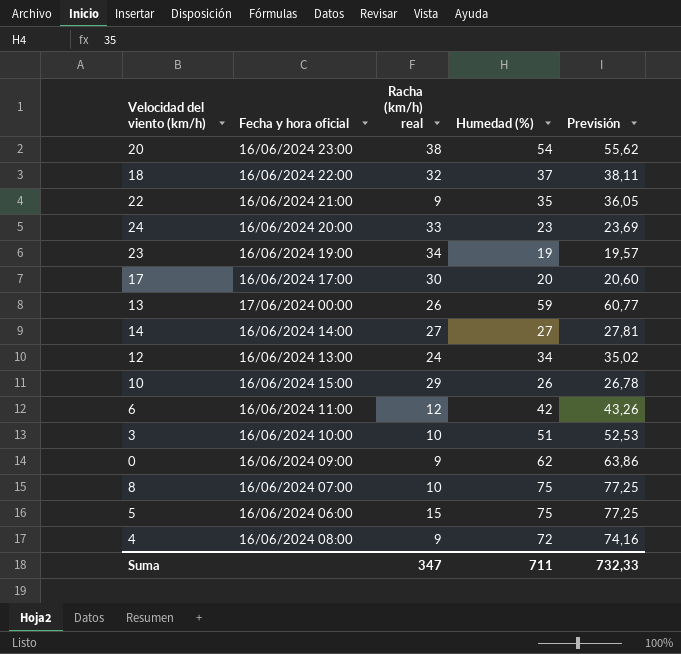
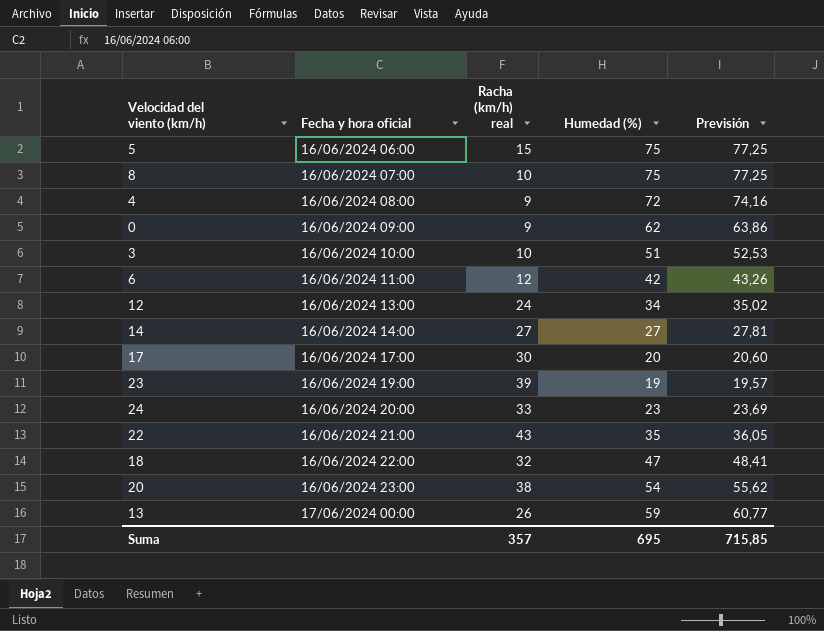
row order: none -> Fecha y hora oficial ascending
row 10: 16/06/2024 15:00 | 29 | 26 | 26,78 -> none
23 | Racha (km/h) real: 34 -> 39
22 | Racha (km/h) real: 9 -> 43
18 | Humedad (%): 37 -> 47
18 | Previsión: 38,11 -> 48,41
Suma | Racha (km/h) real: 347 -> 357
Suma | Humedad (%): 711 -> 695
Suma | Previsión: 732,33 -> 715,85

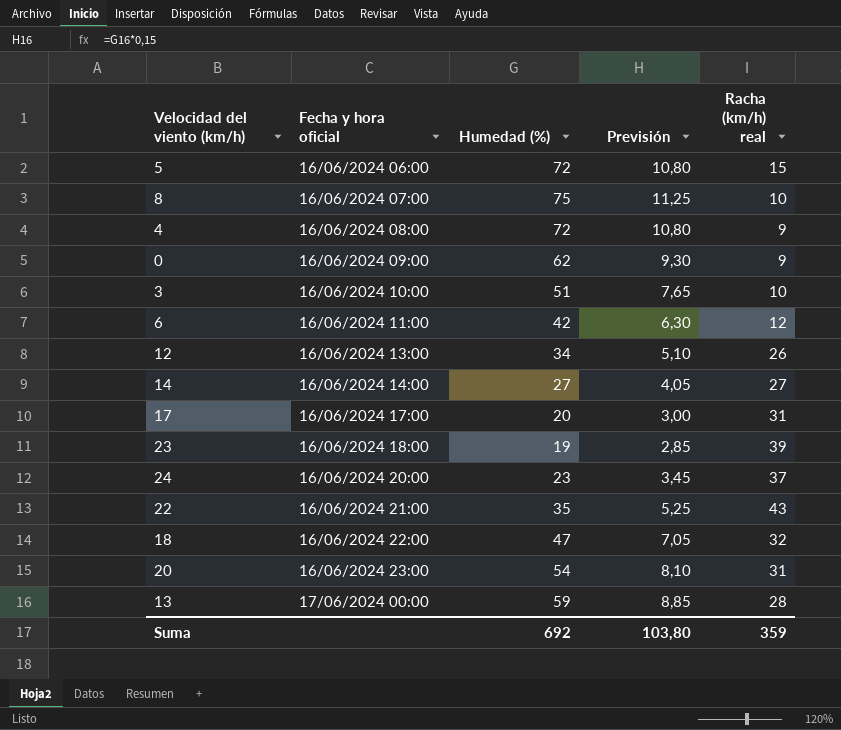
column Previsión | formula: [Humedad (%)] * 1,03 -> [Humedad (%)] * 0,15
column Racha (km/h) real | position: 3 -> 5
5 | Humedad (%): 75 -> 72
12 | Racha (km/h) real: 24 -> 26
17 | Racha (km/h) real: 30 -> 31
23 | Fecha y hora oficial: 16/06/2024 19:00 -> 16/06/2024 18:00
24 | Racha (km/h) real: 33 -> 37
20 | Racha (km/h) real: 38 -> 31
13 | Racha (km/h) real: 26 -> 28
Suma | Humedad (%): 695 -> 692
Suma | Previsión: 715,85 -> 103,80
Suma | Racha (km/h) real: 357 -> 359

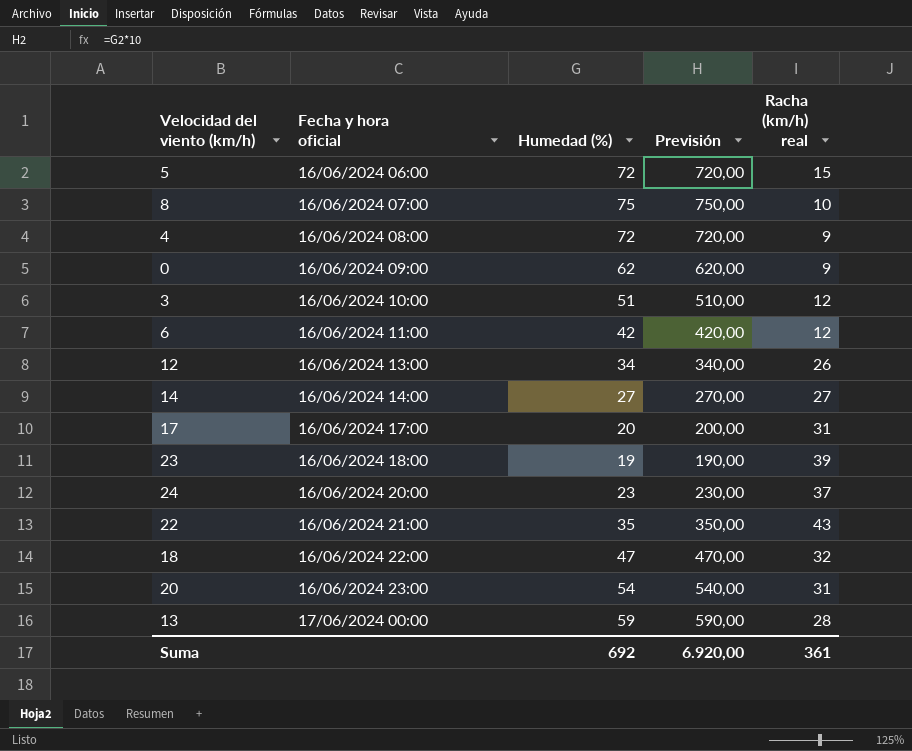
column Previsión | formula: [Humedad (%)] * 0,15 -> [Humedad (%)] * 10
3 | Racha (km/h) real: 10 -> 12
Suma | Previsión: 103,80 -> 6.920,00
Suma | Racha (km/h) real: 359 -> 361

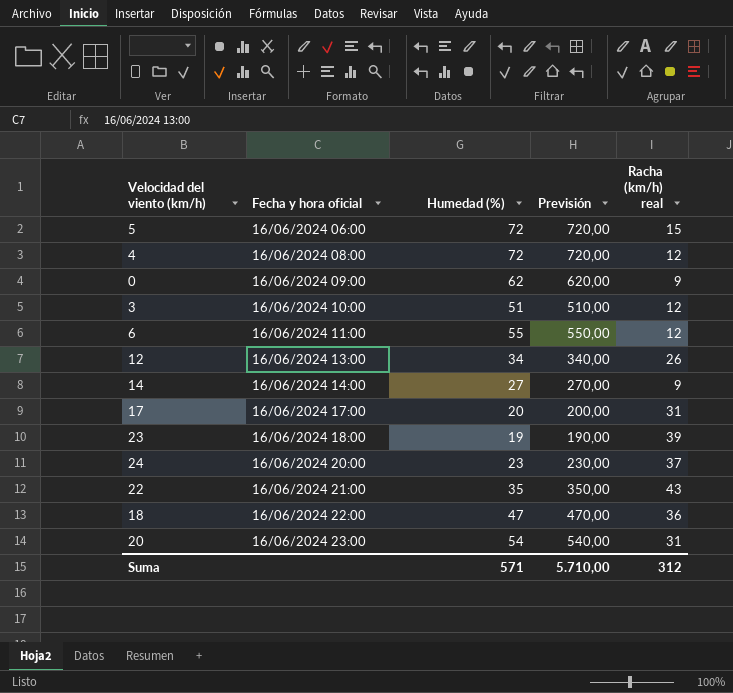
row 8: 16/06/2024 07:00 | 75 | 750,00 | 10 -> none
row 13: 17/06/2024 00:00 | 59 | 590,00 | 28 -> none
4 | Racha (km/h) real: 9 -> 12
6 | Humedad (%): 42 -> 55
6 | Previsión: 420,00 -> 550,00
14 | Racha (km/h) real: 27 -> 9
18 | Racha (km/h) real: 32 -> 36
Suma | Humedad (%): 692 -> 571
Suma | Previsión: 6.920,00 -> 5.710,00
Suma | Racha (km/h) real: 361 -> 312

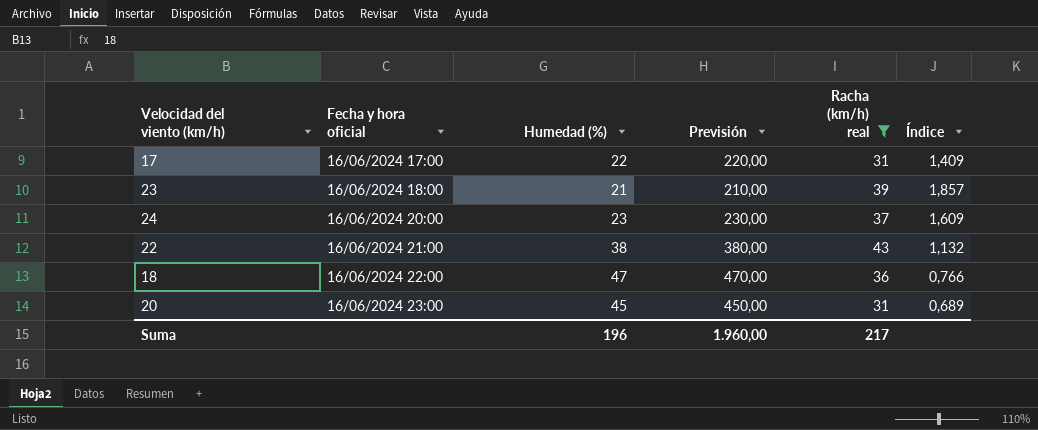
filter: none -> Racha (km/h) real >= 31
column Índice | formula: none -> [Racha (km/h) real] / [Humedad (%)]
17 | Humedad (%): 20 -> 22
17 | Previsión: 200,00 -> 220,00
23 | Humedad (%): 19 -> 21
23 | Previsión: 190,00 -> 210,00
22 | Humedad (%): 35 -> 38
22 | Previsión: 350,00 -> 380,00
20 | Humedad (%): 54 -> 45
20 | Previsión: 540,00 -> 450,00
Suma | Humedad (%): 571 -> 196
Suma | Previsión: 5.710,00 -> 1.960,00
Suma | Racha (km/h) real: 312 -> 217

